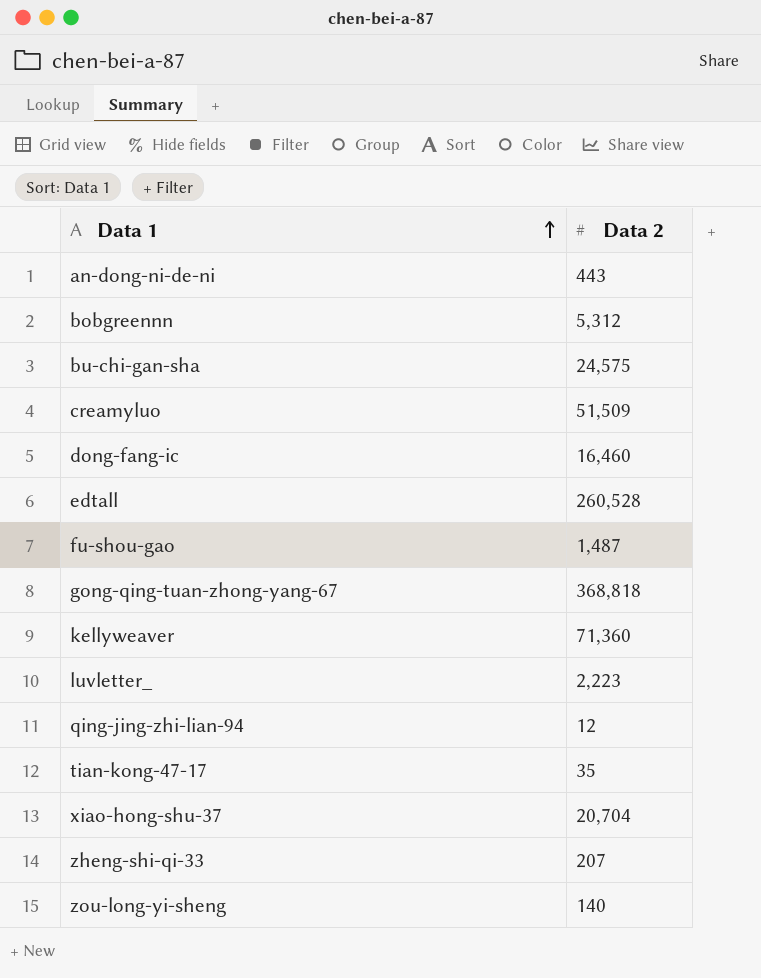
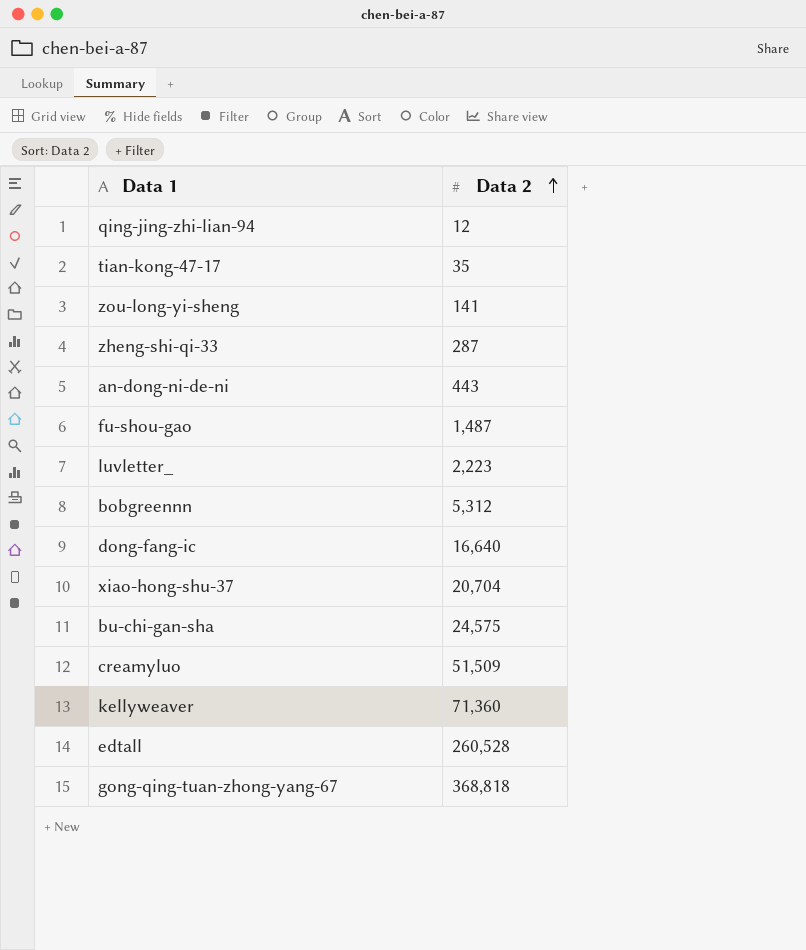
row order: Data 1 ascending -> Data 2 ascending
zou-long-yi-sheng | Data 2: 140 -> 141
zheng-shi-qi-33 | Data 2: 207 -> 287
dong-fang-ic | Data 2: 16,460 -> 16,640

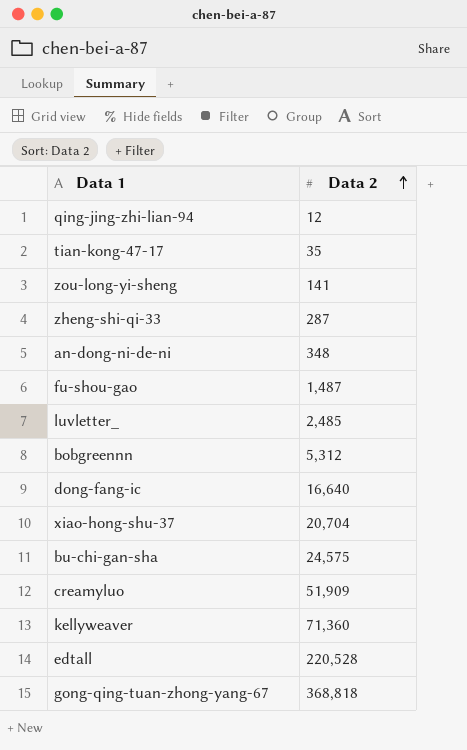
an-dong-ni-de-ni | Data 2: 443 -> 348
luvletter_ | Data 2: 2,223 -> 2,485
creamyluo | Data 2: 51,509 -> 51,909
edtall | Data 2: 260,528 -> 220,528

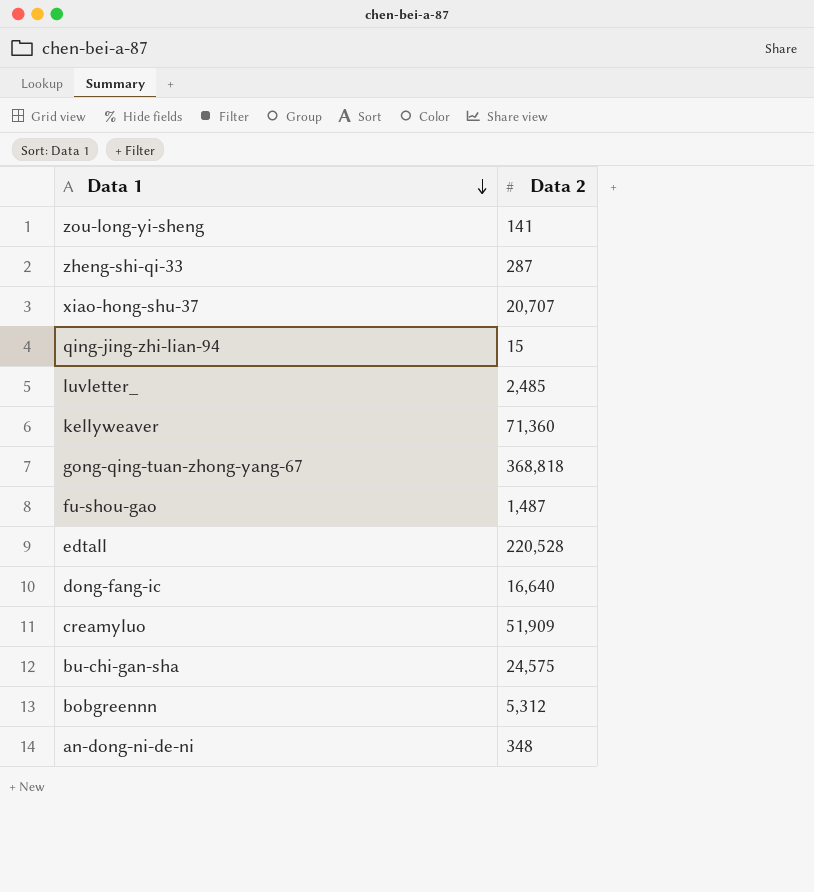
row order: Data 2 ascending -> Data 1 descending
row tian-kong-47-17: 35 -> none
xiao-hong-shu-37 | Data 2: 20,704 -> 20,707
qing-jing-zhi-lian-94 | Data 2: 12 -> 15

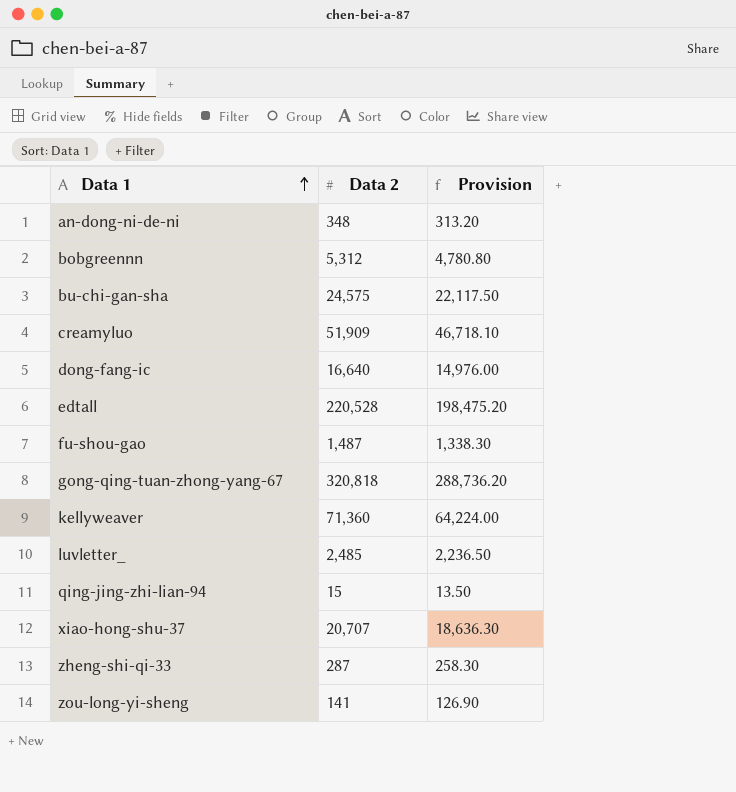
row order: Data 1 descending -> Data 1 ascending
column Provision | formula: none -> [Data 2] * 0.9
gong-qing-tuan-zhong-yang-67 | Data 2: 368,818 -> 320,818

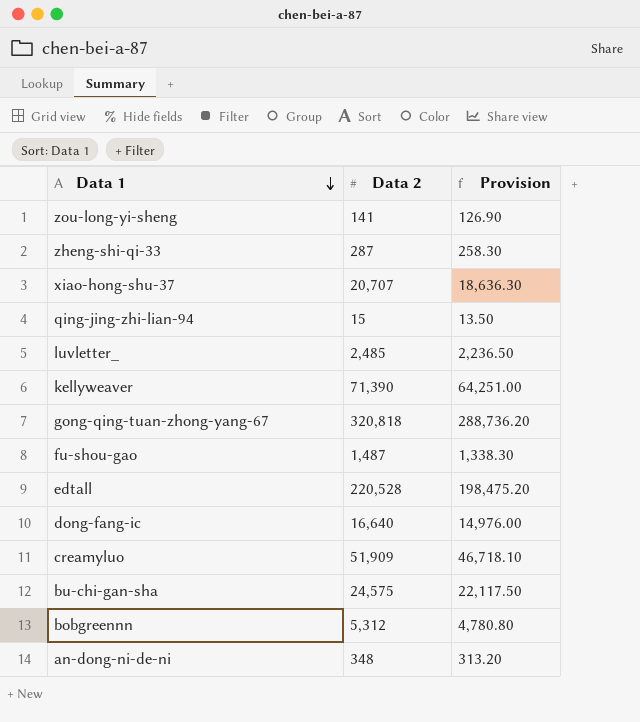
row order: Data 1 ascending -> Data 1 descending
kellyweaver | Data 2: 71,360 -> 71,390
kellyweaver | Provision: 64,224.00 -> 64,251.00

